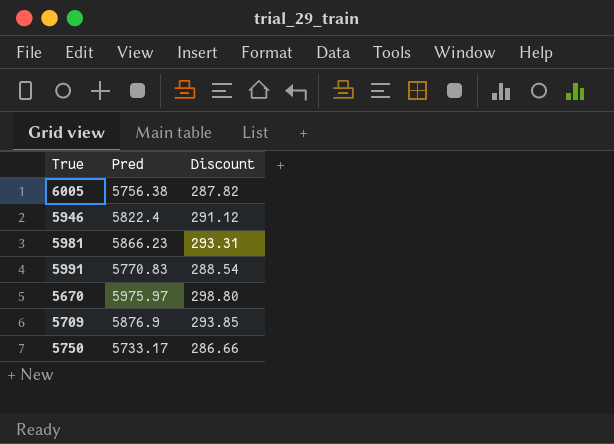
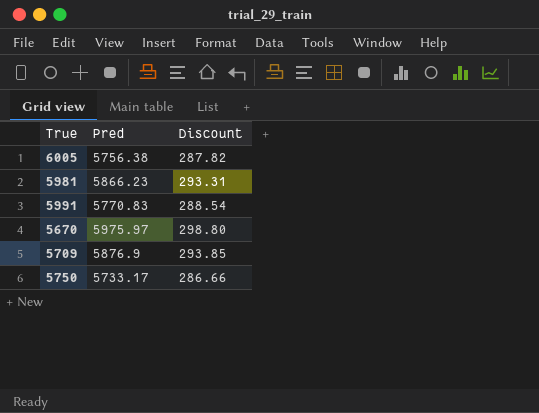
row 5946: 5822.4 | 291.12 -> none

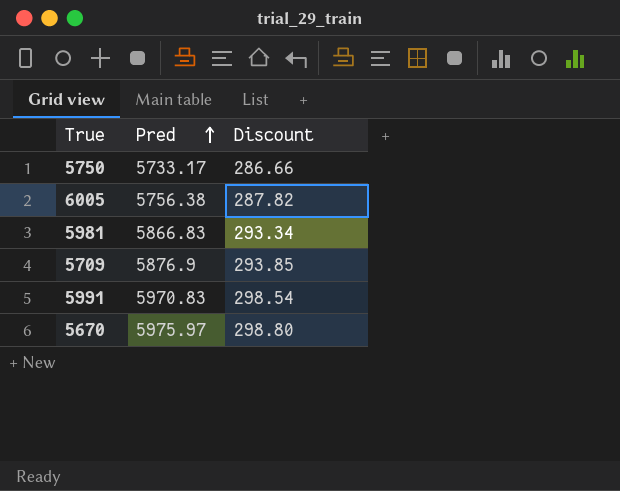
row order: none -> Pred ascending
5981 | Pred: 5866.23 -> 5866.83
5981 | Discount: 293.31 -> 293.34
5991 | Pred: 5770.83 -> 5970.83
5991 | Discount: 288.54 -> 298.54

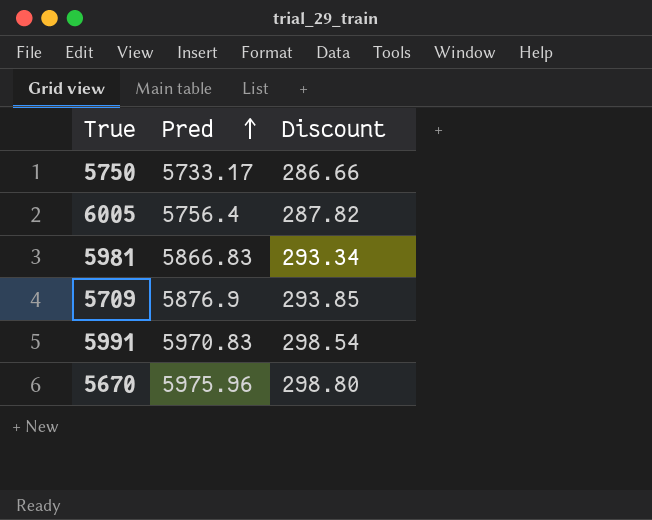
6005 | Pred: 5756.38 -> 5756.4
5670 | Pred: 5975.97 -> 5975.96

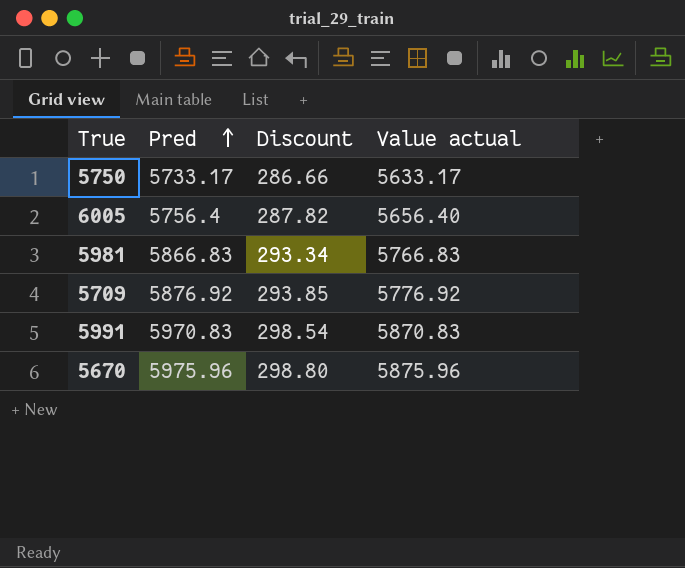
column Value actual | formula: none -> [Pred] - 100
5709 | Pred: 5876.9 -> 5876.92

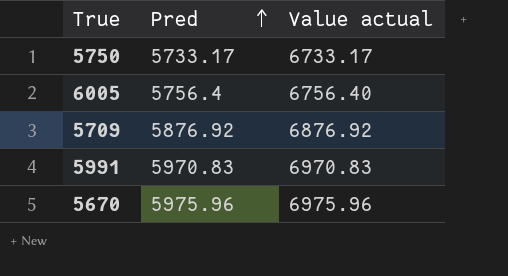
column Discount | formula: [Pred] * 0.05 -> none
column Value actual | formula: [Pred] - 100 -> [Pred] + 1000
row 5981: 5866.83 | 293.34 | 5766.83 -> none

